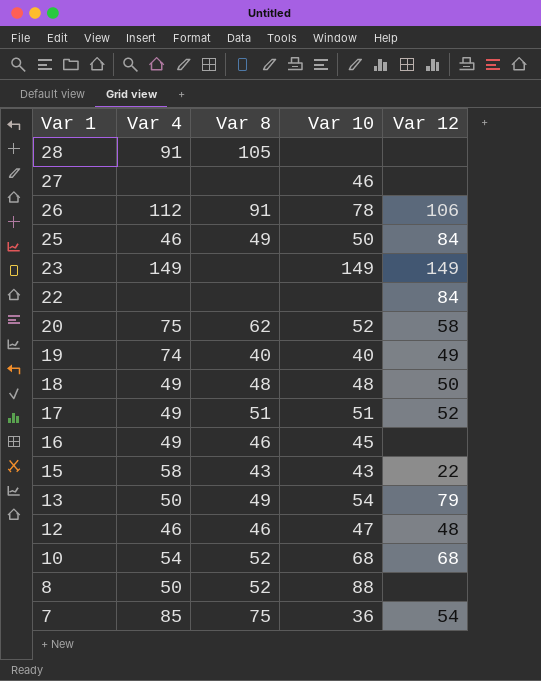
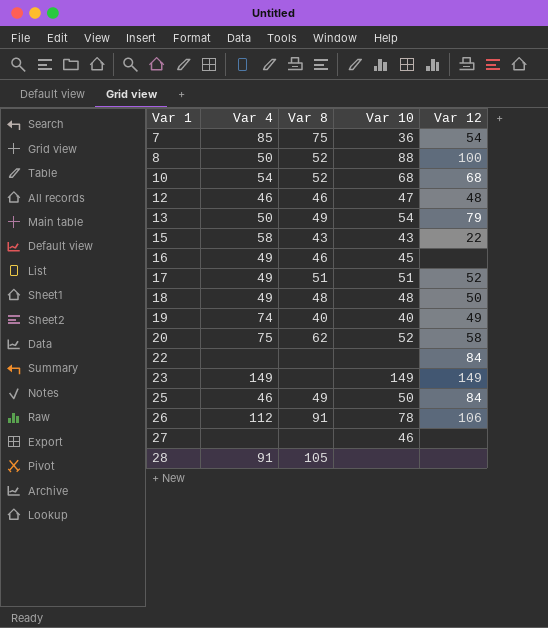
row order: Var 1 descending -> Var 1 ascending
8 | Var 12: none -> 100

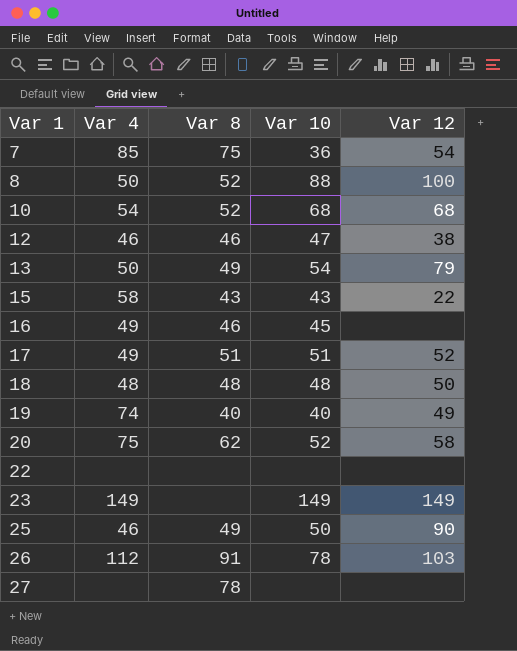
row 28: 91 | 105 | none | none -> none
12 | Var 12: 48 -> 38
18 | Var 4: 49 -> 48
22 | Var 12: 84 -> none
25 | Var 12: 84 -> 90
26 | Var 12: 106 -> 103
27 | Var 8: none -> 78
27 | Var 10: 46 -> none

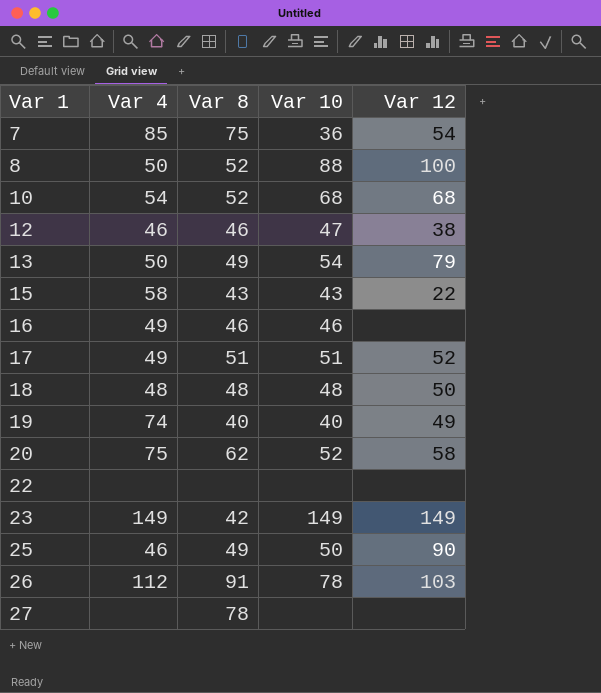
16 | Var 10: 45 -> 46
23 | Var 8: none -> 42

